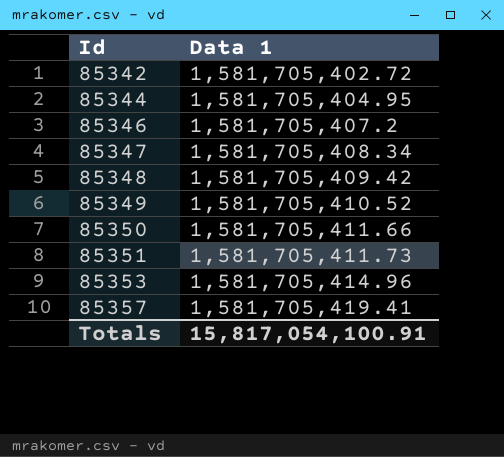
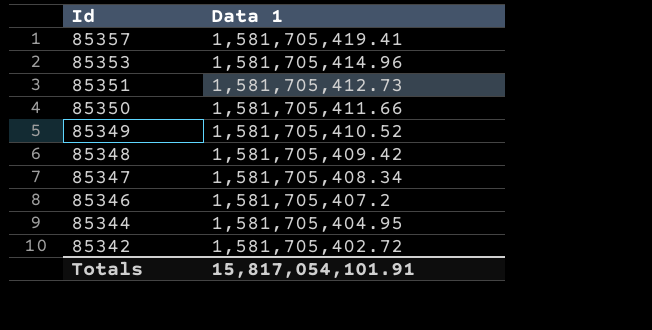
row order: Id ascending -> Id descending
85351 | Data 1: 1,581,705,411.73 -> 1,581,705,412.73
Totals | Data 1: 15,817,054,100.91 -> 15,817,054,101.91

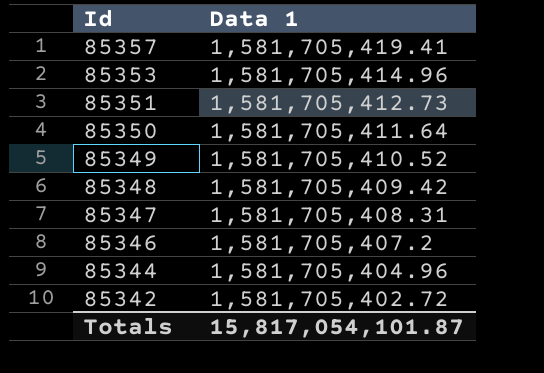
85350 | Data 1: 1,581,705,411.66 -> 1,581,705,411.64
85347 | Data 1: 1,581,705,408.34 -> 1,581,705,408.31
85344 | Data 1: 1,581,705,404.95 -> 1,581,705,404.96
Totals | Data 1: 15,817,054,101.91 -> 15,817,054,101.87

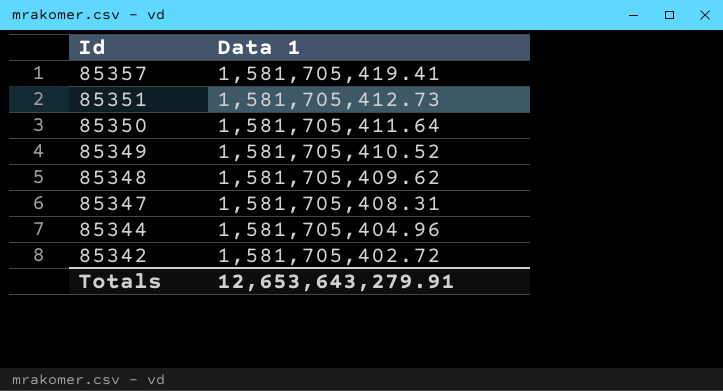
row 85353: 1,581,705,414.96 -> none
row 85346: 1,581,705,407.2 -> none
85348 | Data 1: 1,581,705,409.42 -> 1,581,705,409.62
Totals | Data 1: 15,817,054,101.87 -> 12,653,643,279.91

